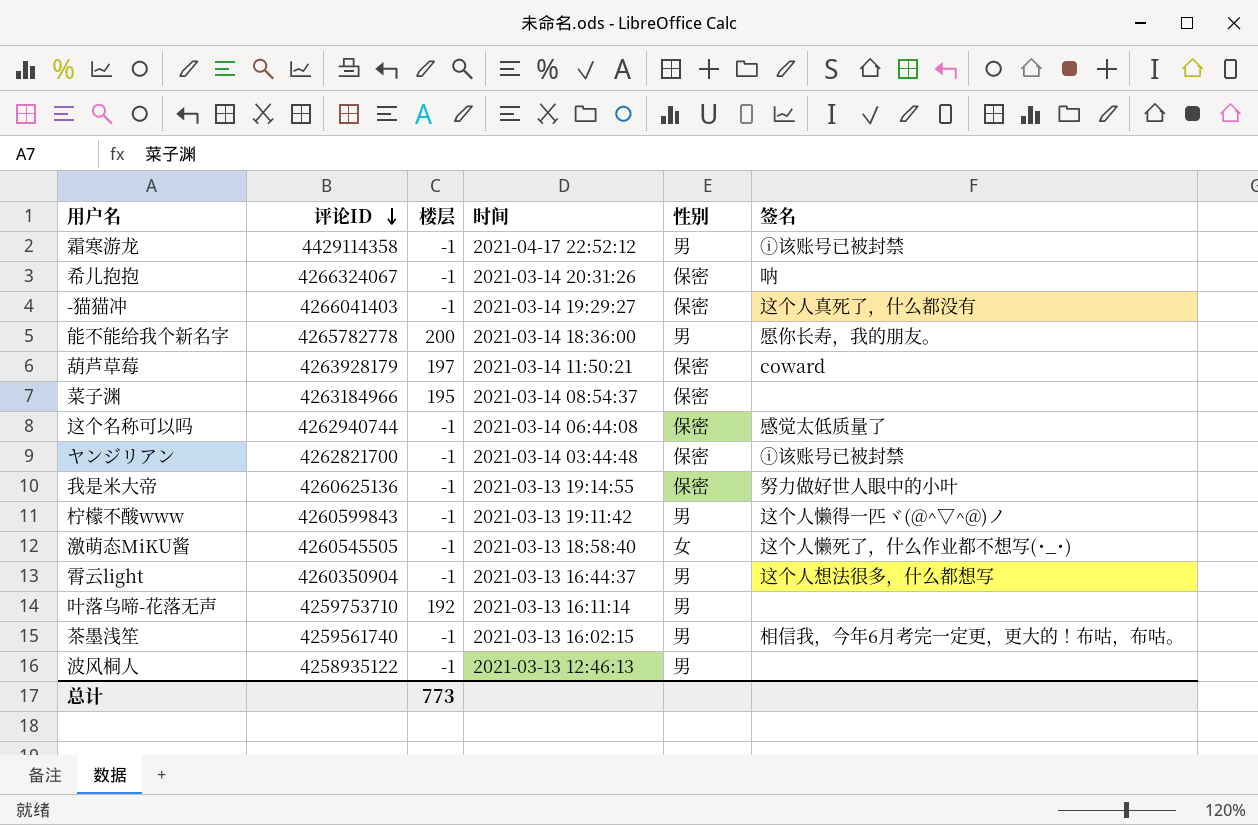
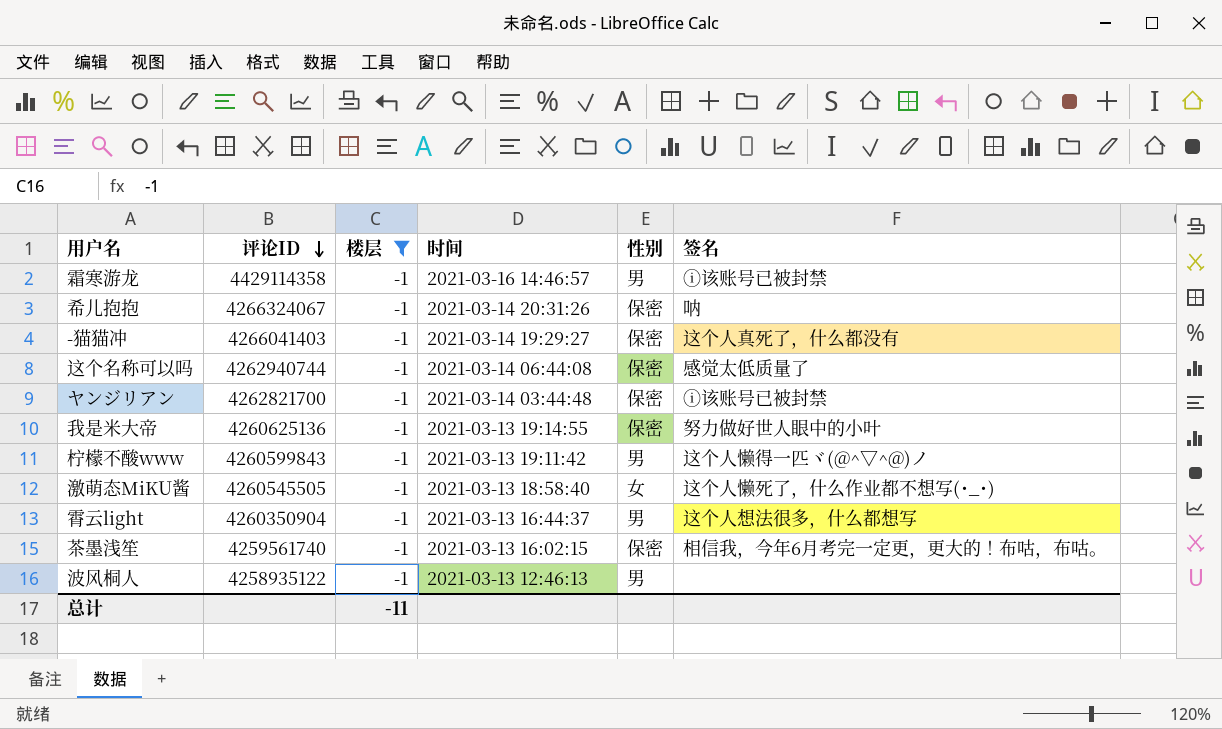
filter: none -> 楼层 = -1
霜寒游龙 | 时间: 2021-04-17 22:52:12 -> 2021-03-16 14:46:57
茶墨浅笙 | 性别: 男 -> 保密
总计 | 楼层: 773 -> -11

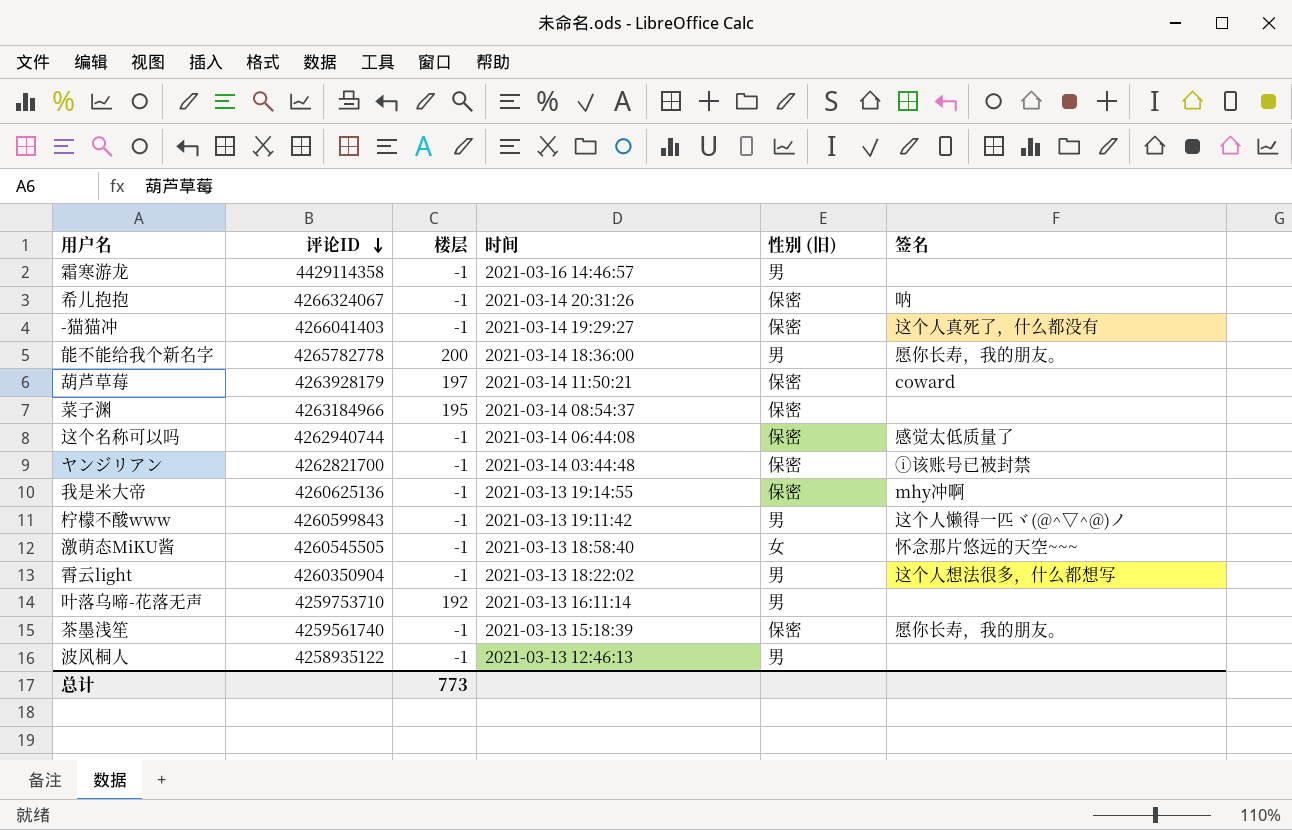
filter: 楼层 = -1 -> none
column name: 性别 -> 性别 (旧)
霜寒游龙 | 签名: ⓘ该账号已被封禁 -> none
我是米大帝 | 签名: 努力做好世人眼中的小叶 -> mhy冲啊
激萌态MiKU酱 | 签名: 这个人懒死了，什么作业都不想写(･_･) -> 怀念那片悠远的天空~~~
霄云light | 时间: 2021-03-13 16:44:37 -> 2021-03-13 18:22:02
茶墨浅笙 | 时间: 2021-03-13 16:02:15 -> 2021-03-13 15:18:39
茶墨浅笙 | 签名: 相信我，今年6月考完一定更，更大的！布咕，布咕。 -> 愿你长寿，我的朋友。
总计 | 楼层: -11 -> 773

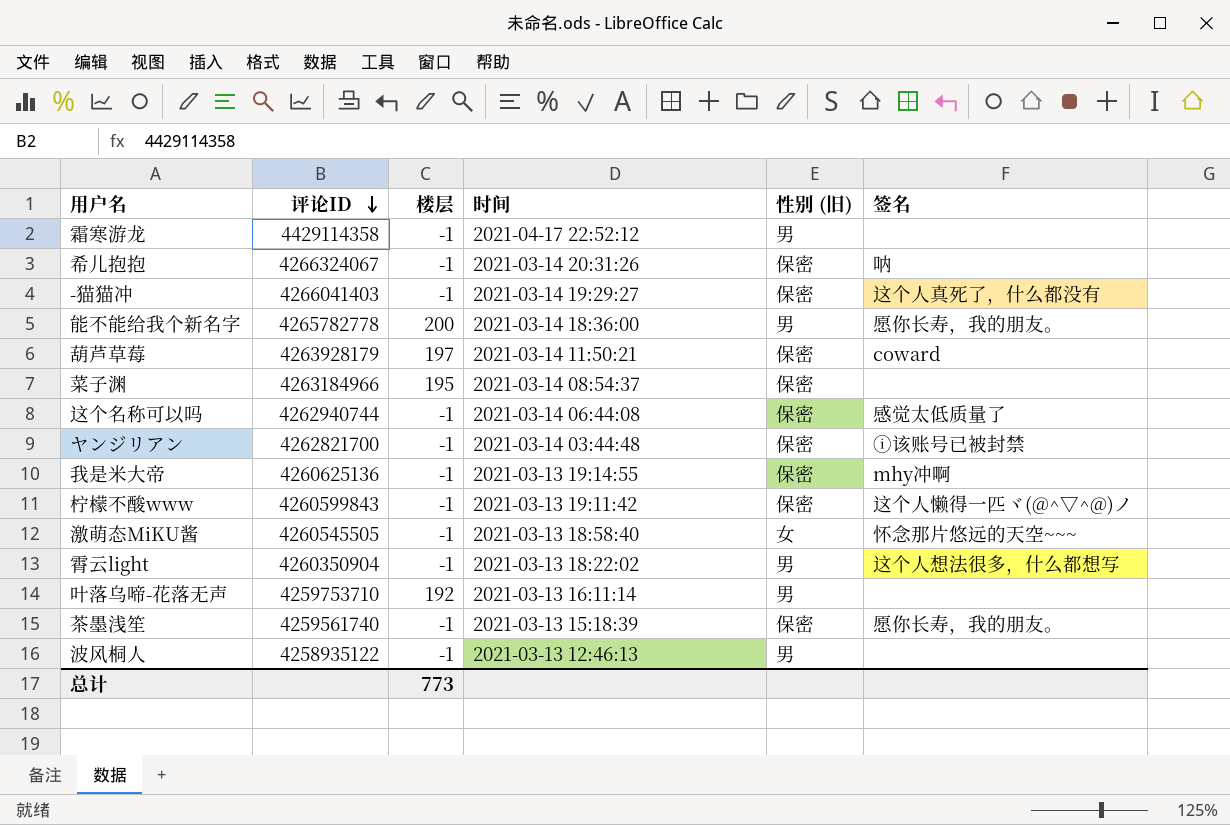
霜寒游龙 | 时间: 2021-03-16 14:46:57 -> 2021-04-17 22:52:12
柠檬不酸www | 性别 (旧): 男 -> 保密

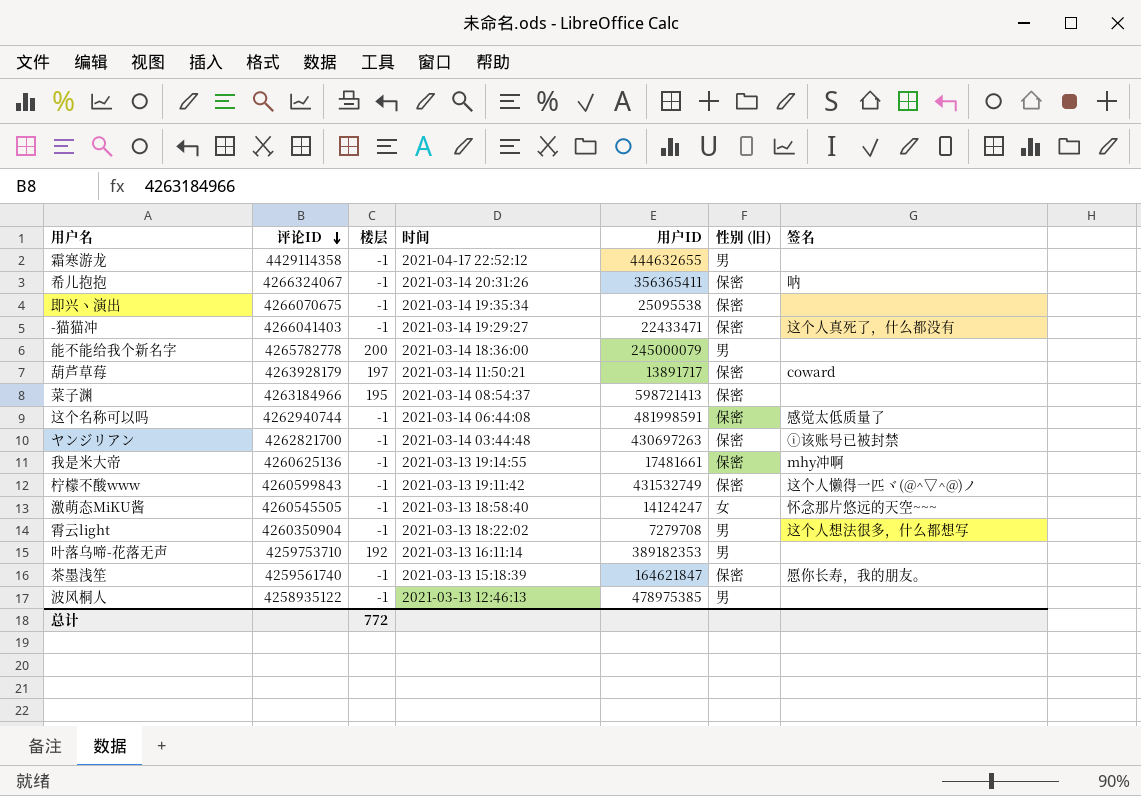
column 用户ID | position: none -> 5
row 即兴ヽ演出: none -> 4266070675 | -1 | 2021-03-14 19:35:34 | 25095538 | 保密 | none
能不能给我个新名字 | 签名: 愿你长寿，我的朋友。 -> none
总计 | 楼层: 773 -> 772

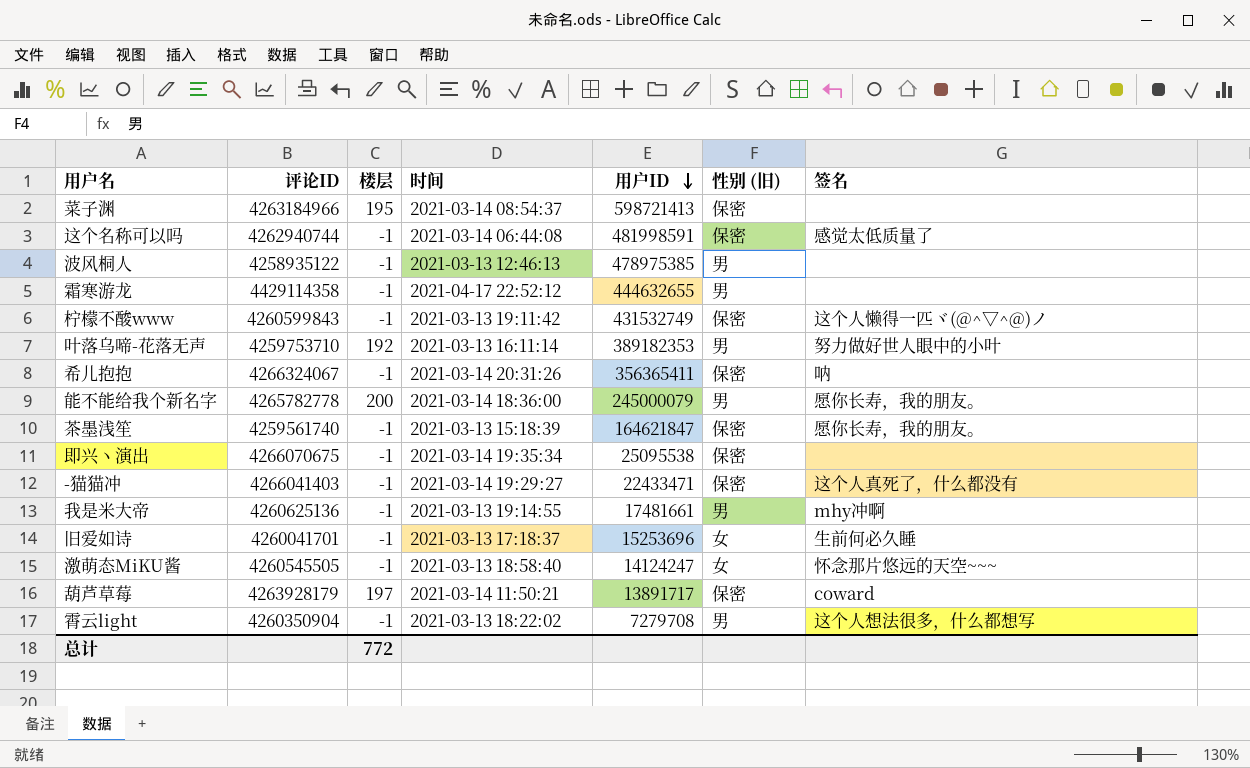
row order: 评论ID descending -> 用户ID descending
row ヤンジリアン: 4262821700 | -1 | 2021-03-14 03:44:48 | 430697263 | 保密 | ⓘ该账号已被封禁 -> none
叶落乌啼-花落无声 | 签名: none -> 努力做好世人眼中的小叶
能不能给我个新名字 | 签名: none -> 愿你长寿，我的朋友。
我是米大帝 | 性别 (旧): 保密 -> 男
row 旧爱如诗: none -> 4260041701 | -1 | 2021-03-13 17:18:37 | 15253696 | 女 | 生前何必久睡

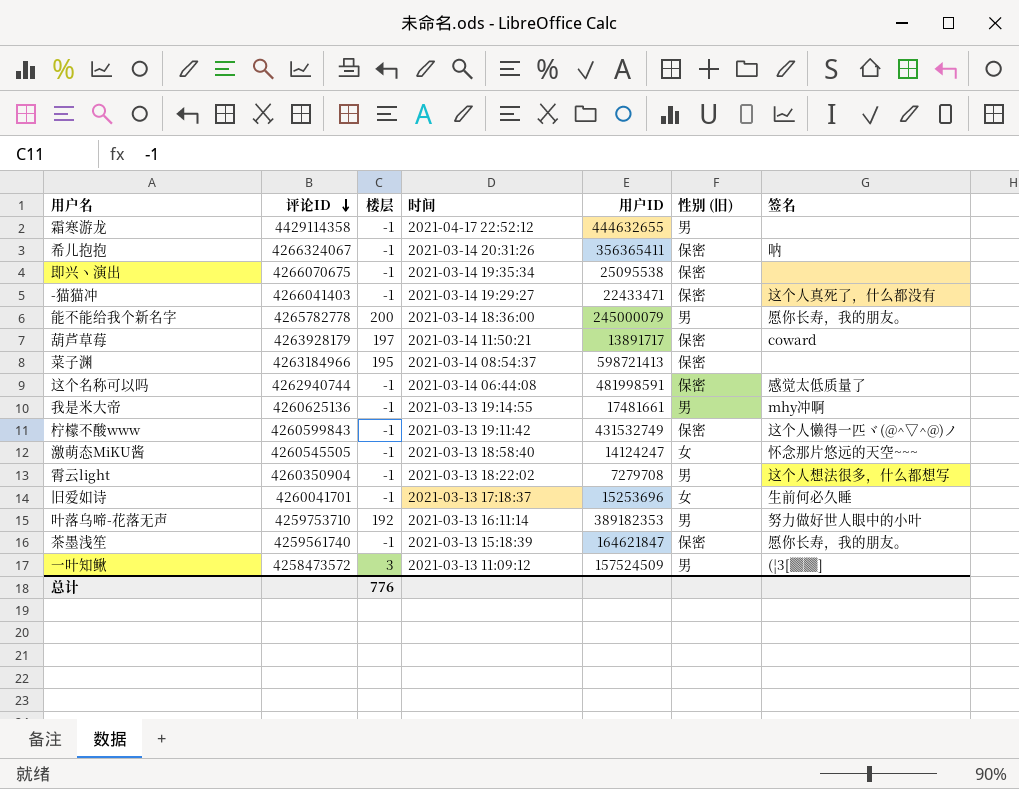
row order: 用户ID descending -> 评论ID descending
row 波风桐人: 4258935122 | -1 | 2021-03-13 12:46:13 | 478975385 | 男 | none -> none
row 一叶知鳅: none -> 4258473572 | 3 | 2021-03-13 11:09:12 | 157524509 | 男 | (¦3[▓▓]
总计 | 楼层: 772 -> 776

